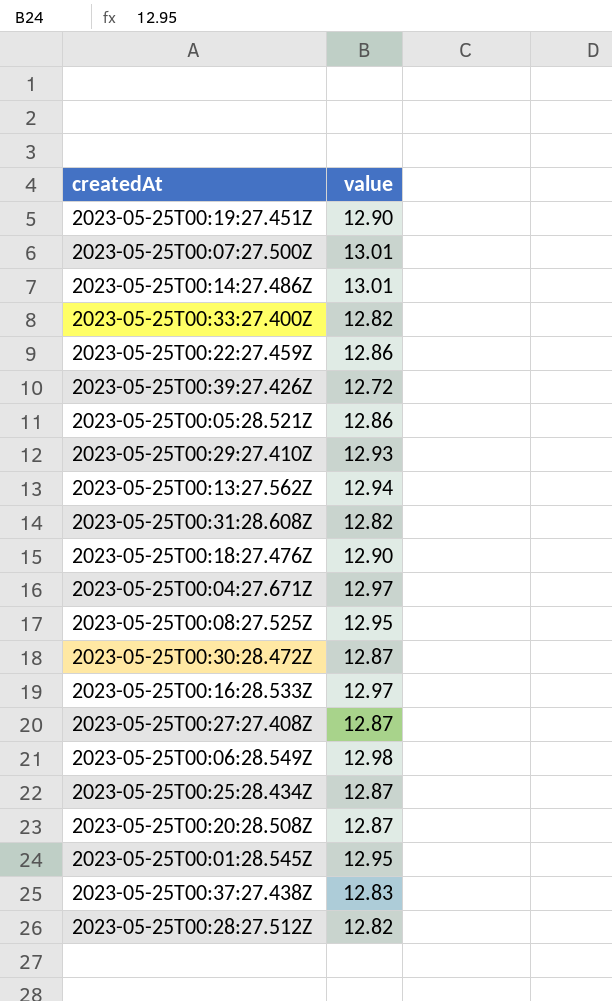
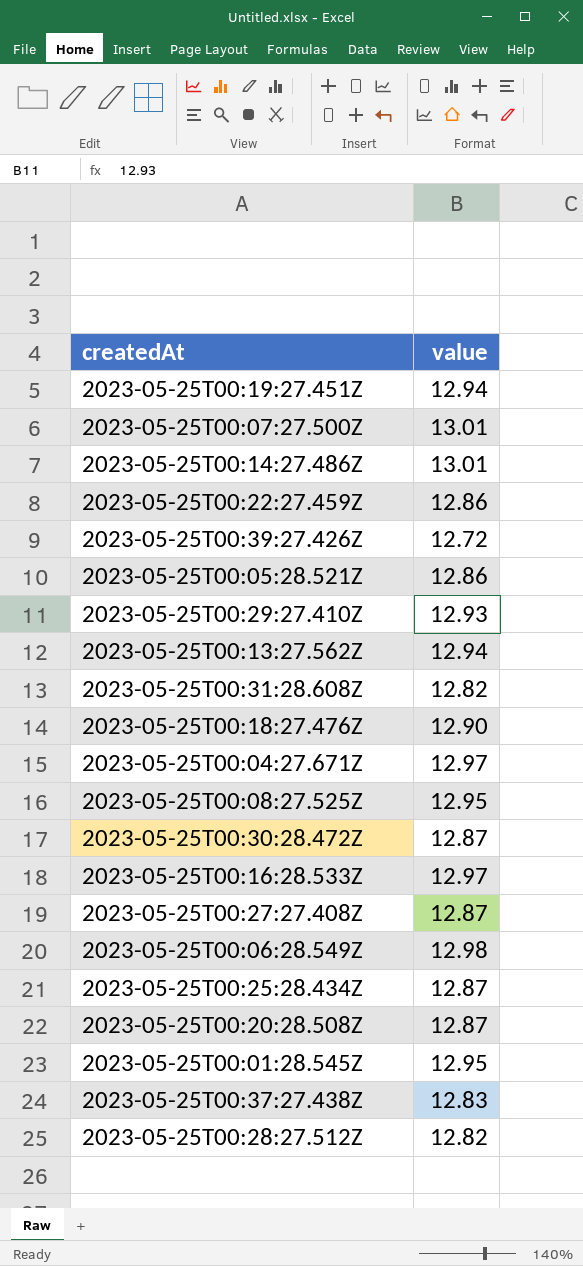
row 2023-05-25T00:33:27.400Z: 12.82 -> none
2023-05-25T00:19:27.451Z | value: 12.90 -> 12.94

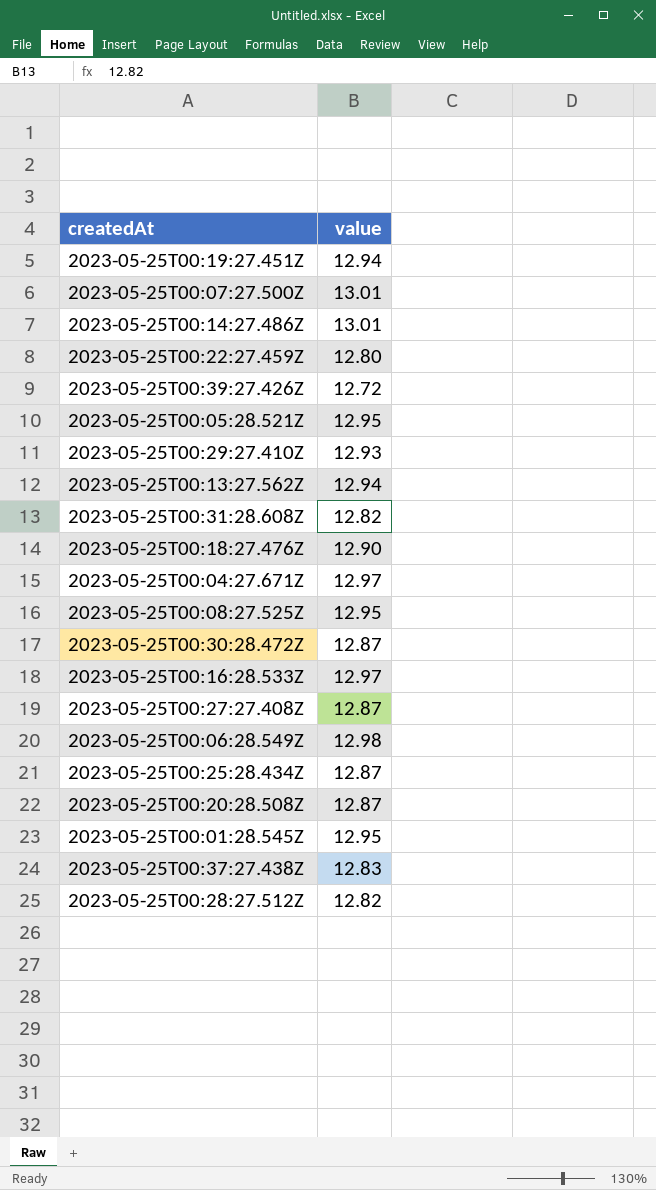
2023-05-25T00:22:27.459Z | value: 12.86 -> 12.80
2023-05-25T00:05:28.521Z | value: 12.86 -> 12.95

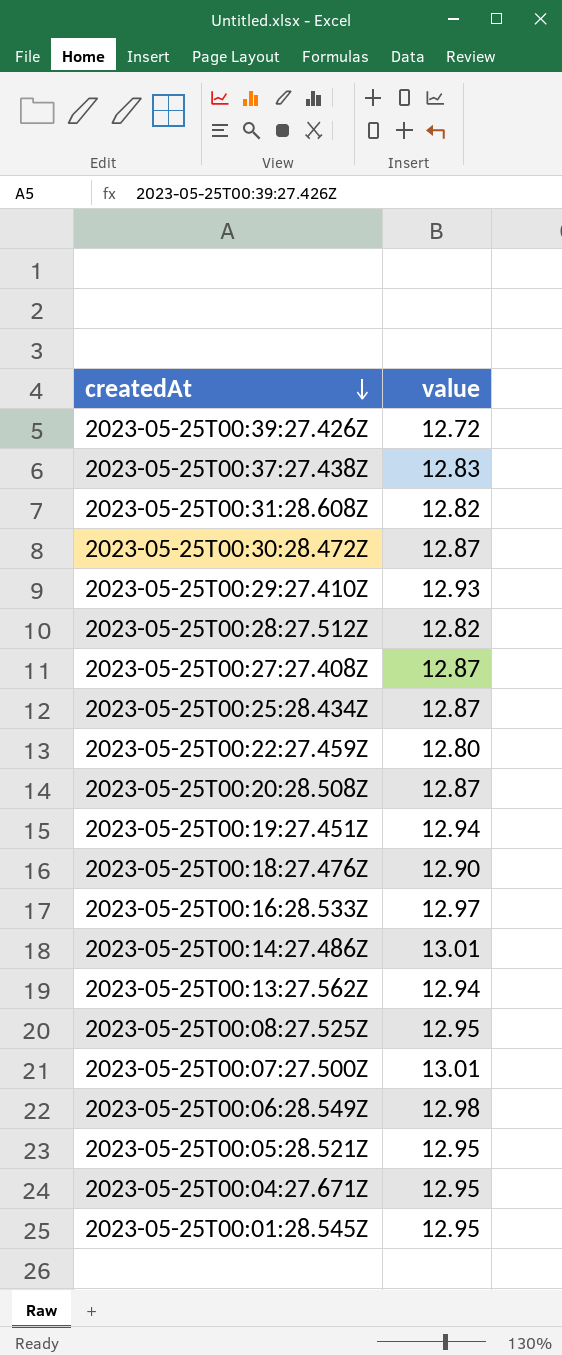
row order: none -> createdAt descending
2023-05-25T00:04:27.671Z | value: 12.97 -> 12.95

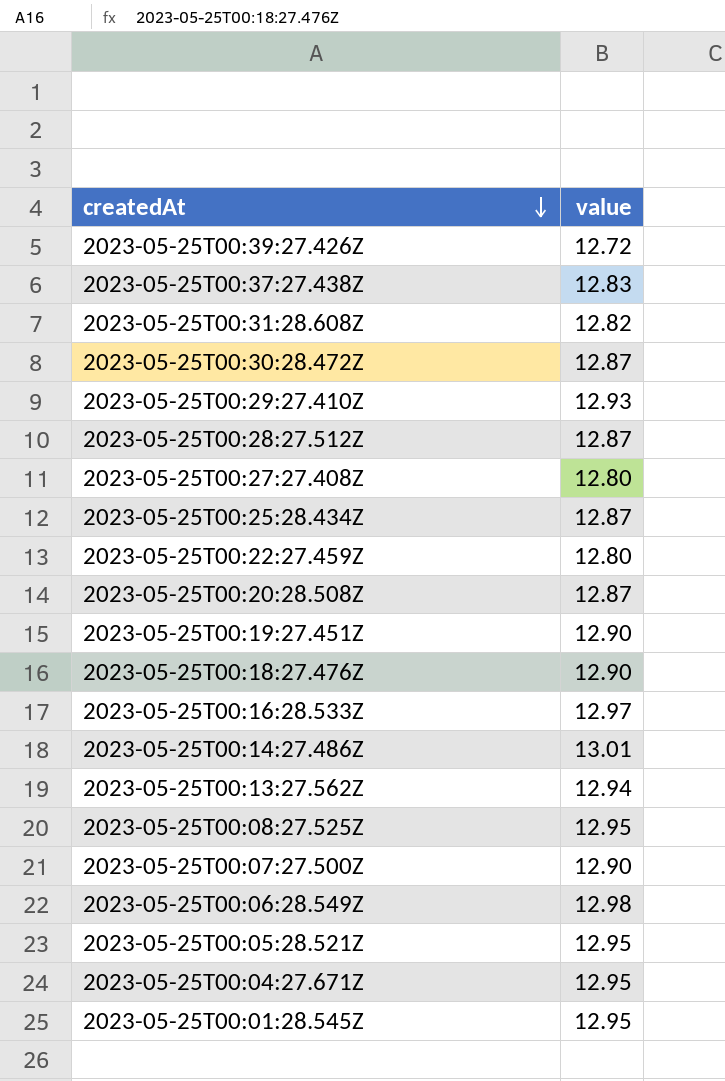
2023-05-25T00:28:27.512Z | value: 12.82 -> 12.87
2023-05-25T00:27:27.408Z | value: 12.87 -> 12.80
2023-05-25T00:19:27.451Z | value: 12.94 -> 12.90
2023-05-25T00:07:27.500Z | value: 13.01 -> 12.90

